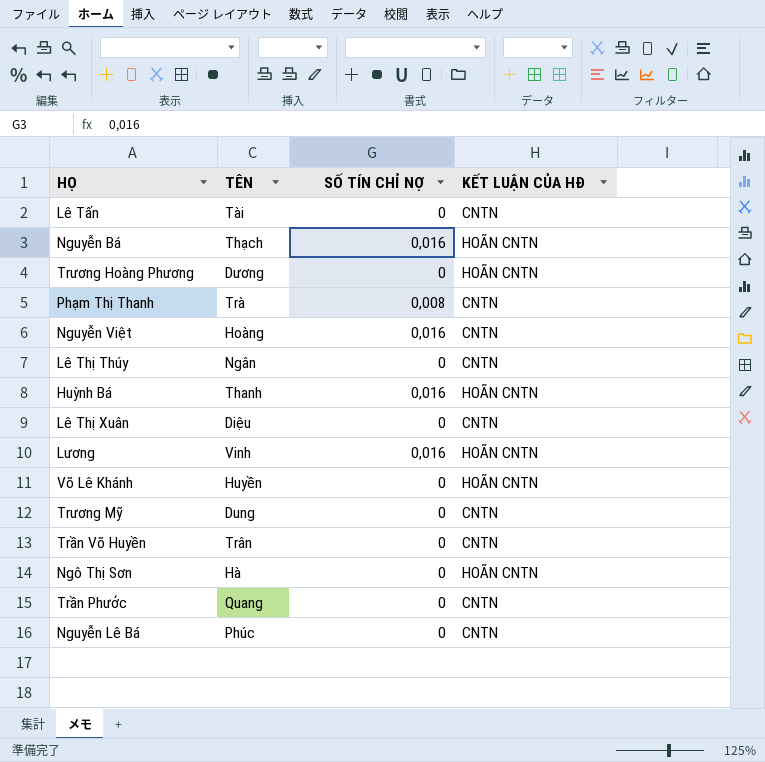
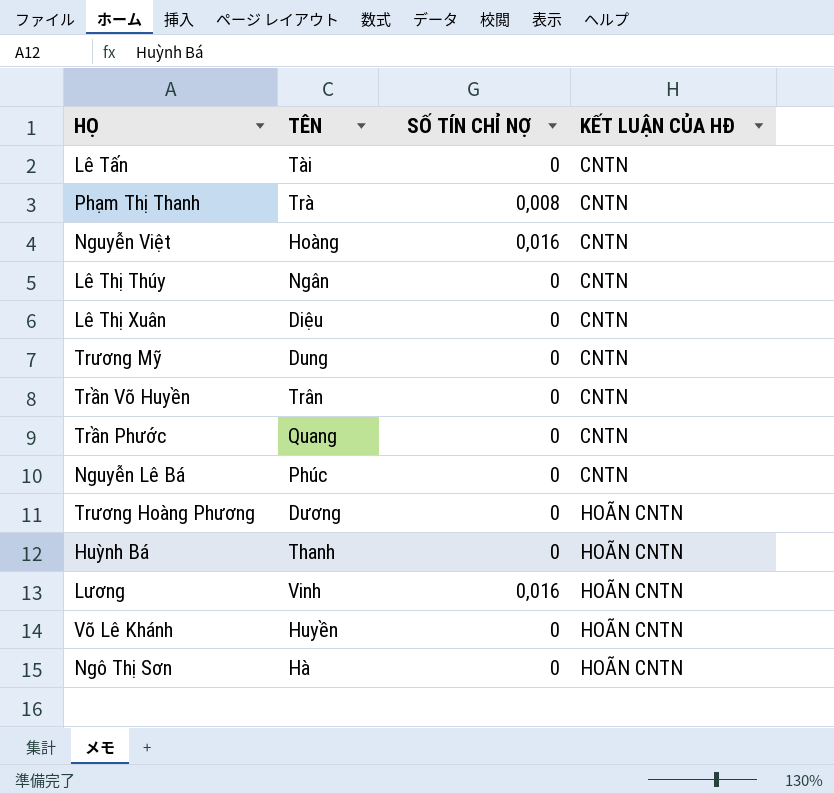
row order: none -> KẾT LUẬN CỦA HĐ ascending
row Nguyễn Bá: Thạch | 0,016 | HOÃN CNTN -> none
Huỳnh Bá | SỐ TÍN CHỈ NỢ: 0,016 -> 0

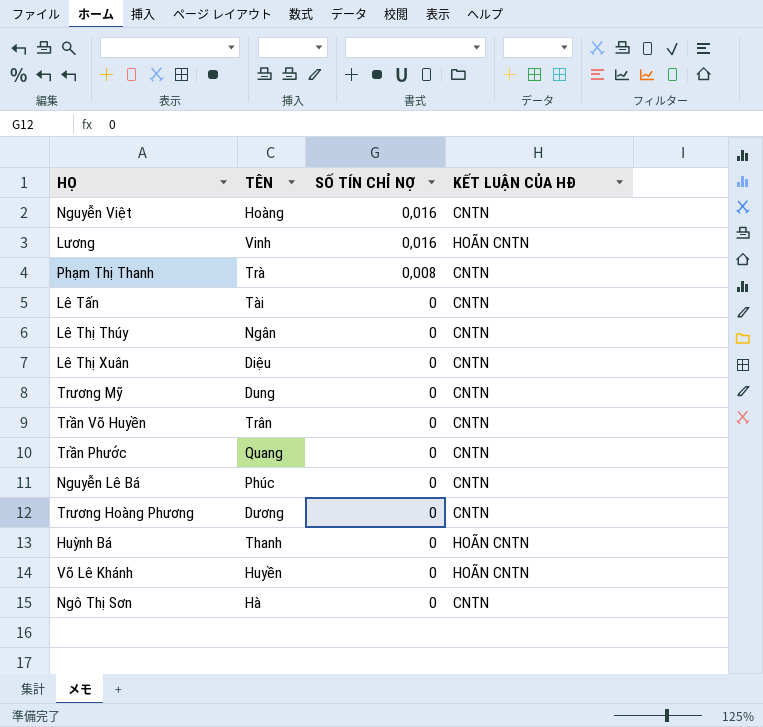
row order: KẾT LUẬN CỦA HĐ ascending -> SỐ TÍN CHỈ NỢ descending
Trương Hoàng Phương | KẾT LUẬN CỦA HĐ: HOÃN CNTN -> CNTN
Ngô Thị Sơn | KẾT LUẬN CỦA HĐ: HOÃN CNTN -> CNTN

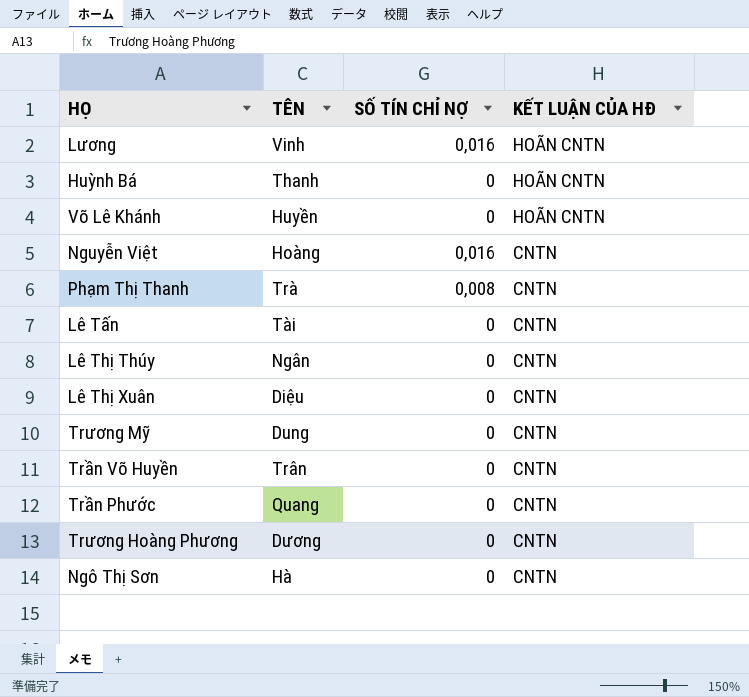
row order: SỐ TÍN CHỈ NỢ descending -> KẾT LUẬN CỦA HĐ descending
row Nguyễn Lê Bá: Phúc | 0 | CNTN -> none

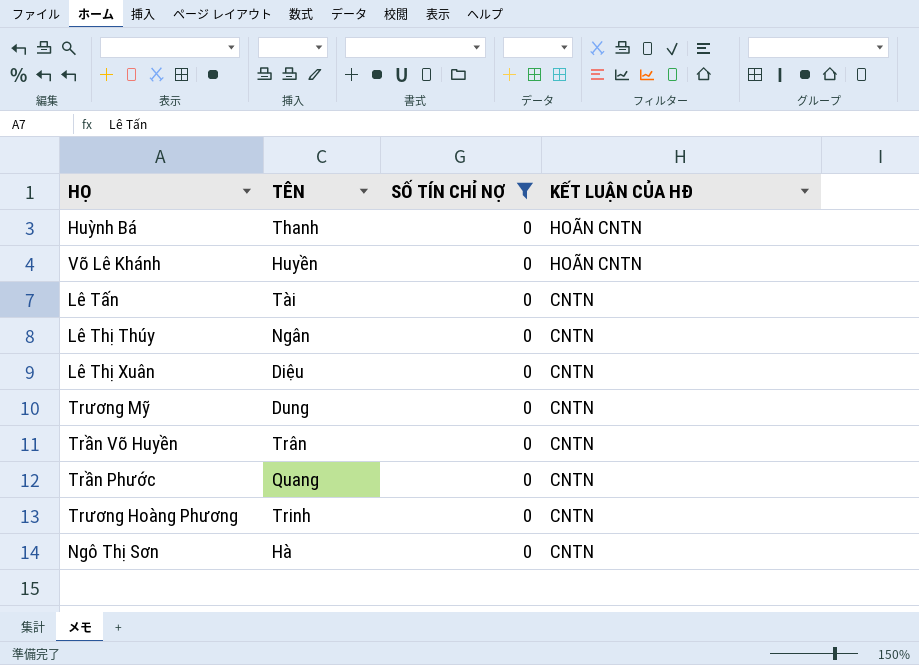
filter: none -> SỐ TÍN CHỈ NỢ = 0
Trương Hoàng Phương | TÊN: Dương -> Trinh

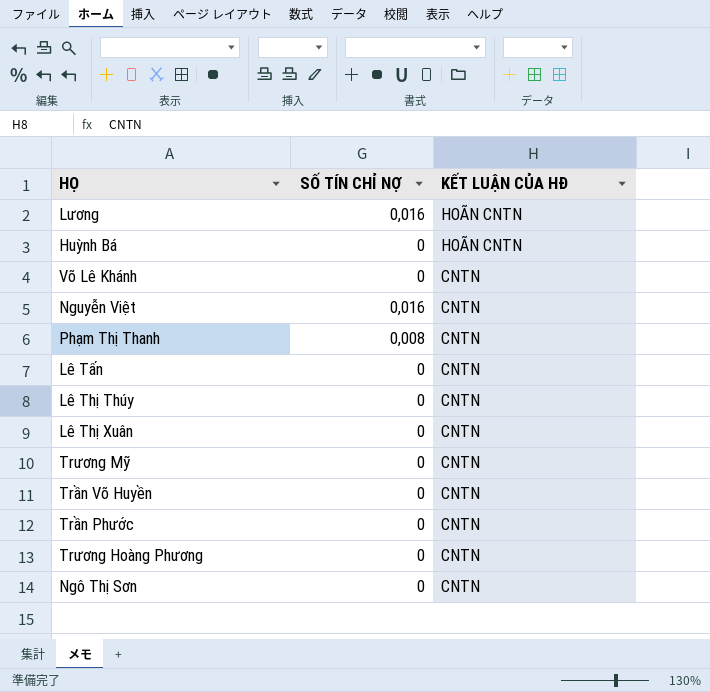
filter: SỐ TÍN CHỈ NỢ = 0 -> none
column TÊN | position: 2 -> none
Võ Lê Khánh | KẾT LUẬN CỦA HĐ: HOÃN CNTN -> CNTN

